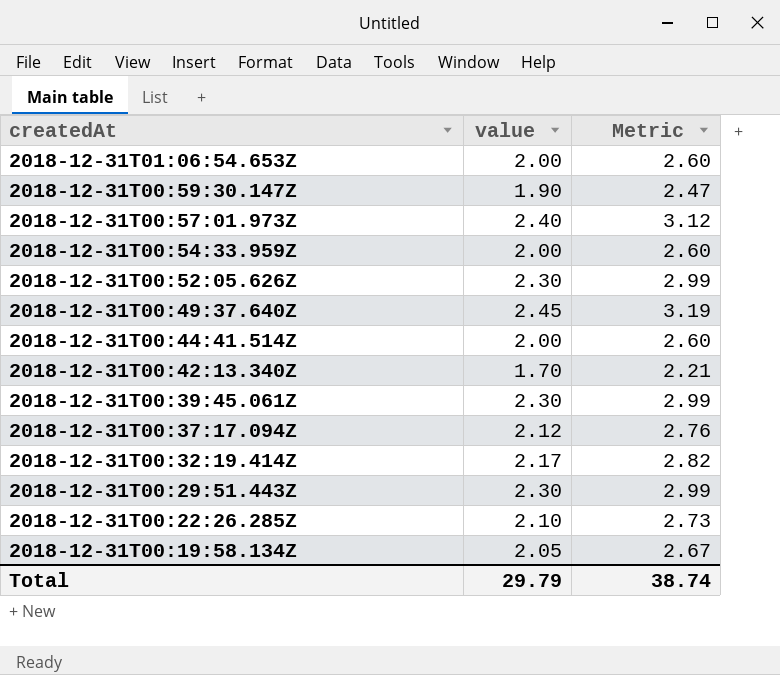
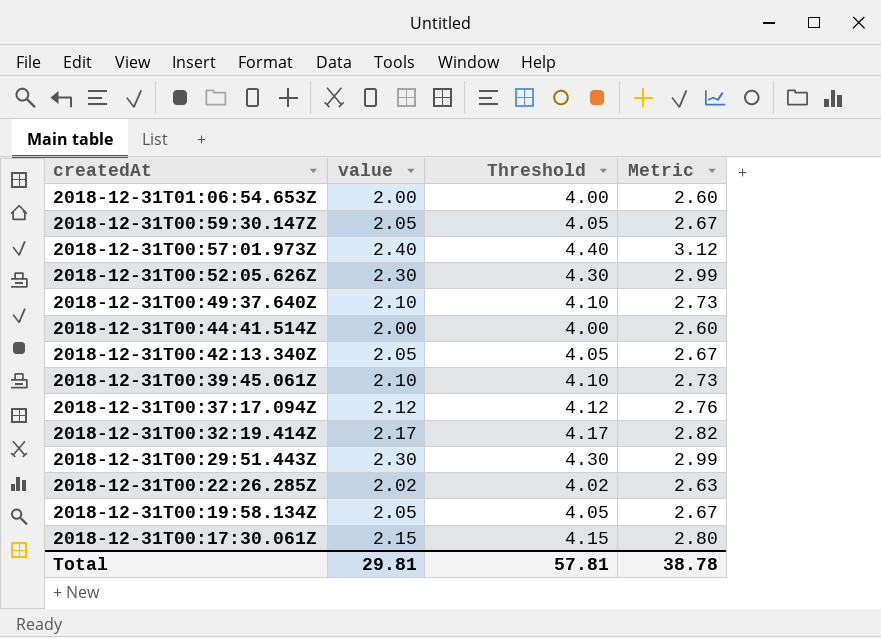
column Threshold | formula: none -> [value] + 2
row 2018-12-31T00:54:33.959Z: 2.00 | 2.60 -> none
2018-12-31T00:59:30.147Z | value: 1.90 -> 2.05
2018-12-31T00:59:30.147Z | Metric: 2.47 -> 2.67
2018-12-31T00:49:37.640Z | value: 2.45 -> 2.10
2018-12-31T00:49:37.640Z | Metric: 3.19 -> 2.73
2018-12-31T00:42:13.340Z | value: 1.70 -> 2.05
2018-12-31T00:42:13.340Z | Metric: 2.21 -> 2.67
2018-12-31T00:39:45.061Z | value: 2.30 -> 2.10
2018-12-31T00:39:45.061Z | Metric: 2.99 -> 2.73
2018-12-31T00:22:26.285Z | value: 2.10 -> 2.02
2018-12-31T00:22:26.285Z | Metric: 2.73 -> 2.63
row 2018-12-31T00:17:30.061Z: none -> 2.15 | 4.15 | 2.80
Total | value: 29.79 -> 29.81
Total | Metric: 38.74 -> 38.78

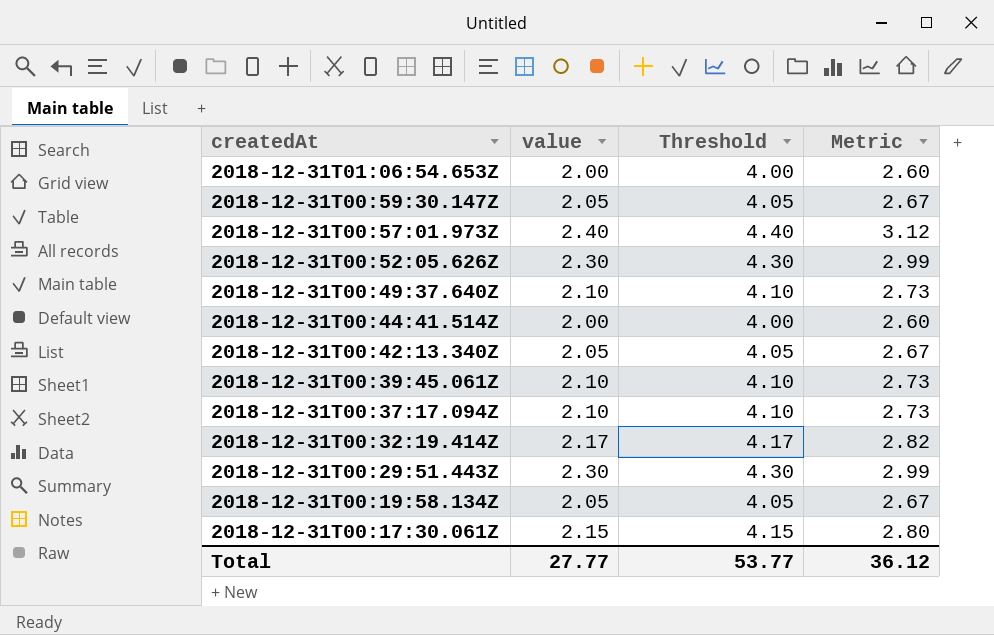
row 2018-12-31T00:22:26.285Z: 2.02 | 4.02 | 2.63 -> none
2018-12-31T00:37:17.094Z | value: 2.12 -> 2.10
2018-12-31T00:37:17.094Z | Threshold: 4.12 -> 4.10
2018-12-31T00:37:17.094Z | Metric: 2.76 -> 2.73
Total | value: 29.81 -> 27.77
Total | Threshold: 57.81 -> 53.77
Total | Metric: 38.78 -> 36.12

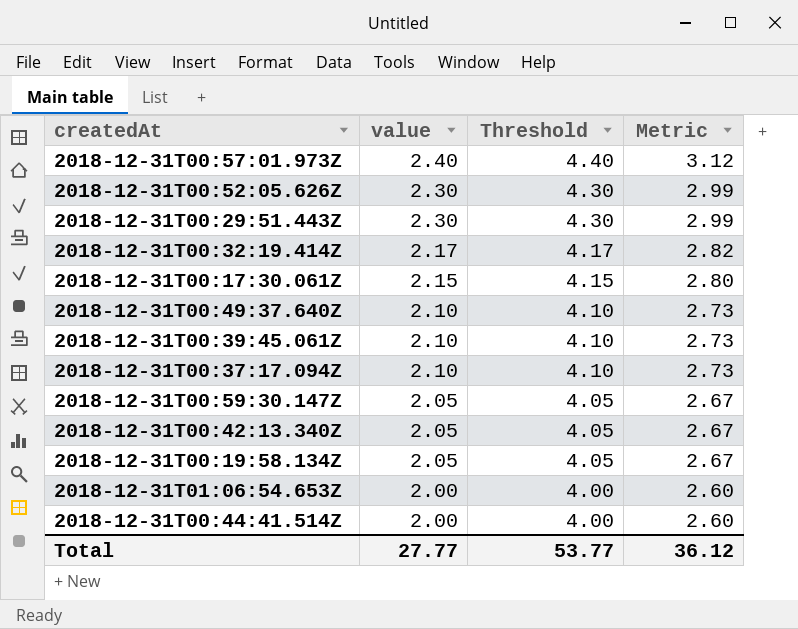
row order: createdAt descending -> value descending

